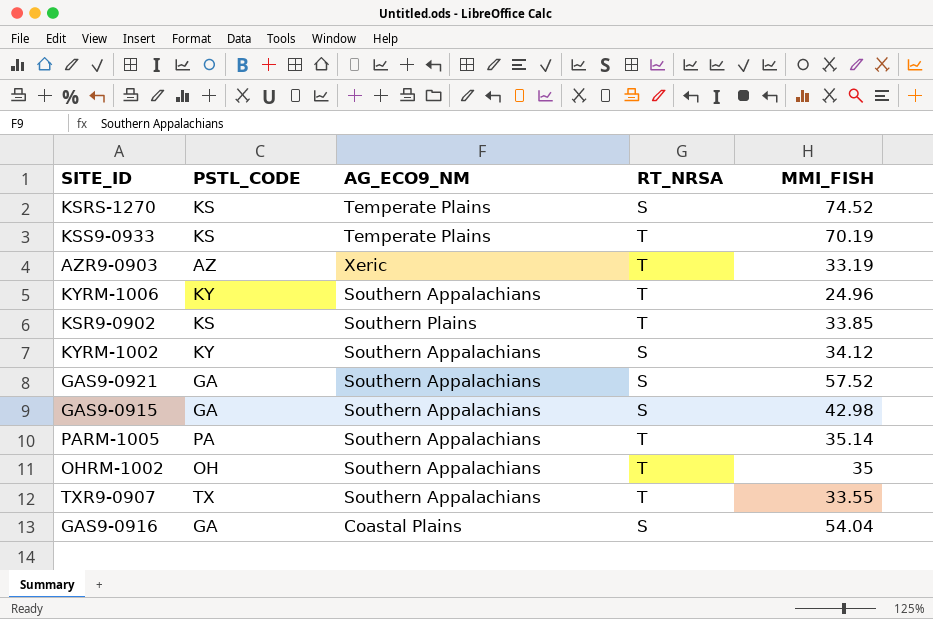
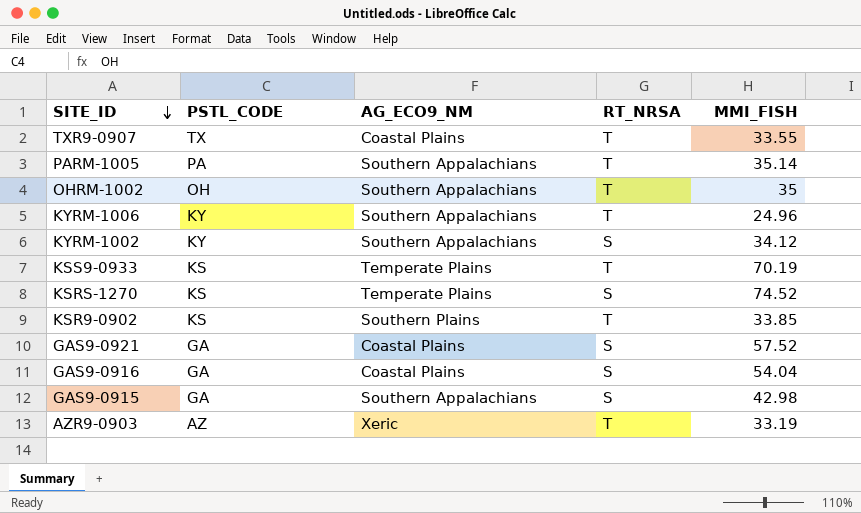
row order: none -> SITE_ID descending
TXR9-0907 | AG_ECO9_NM: Southern Appalachians -> Coastal Plains
GAS9-0921 | AG_ECO9_NM: Southern Appalachians -> Coastal Plains

